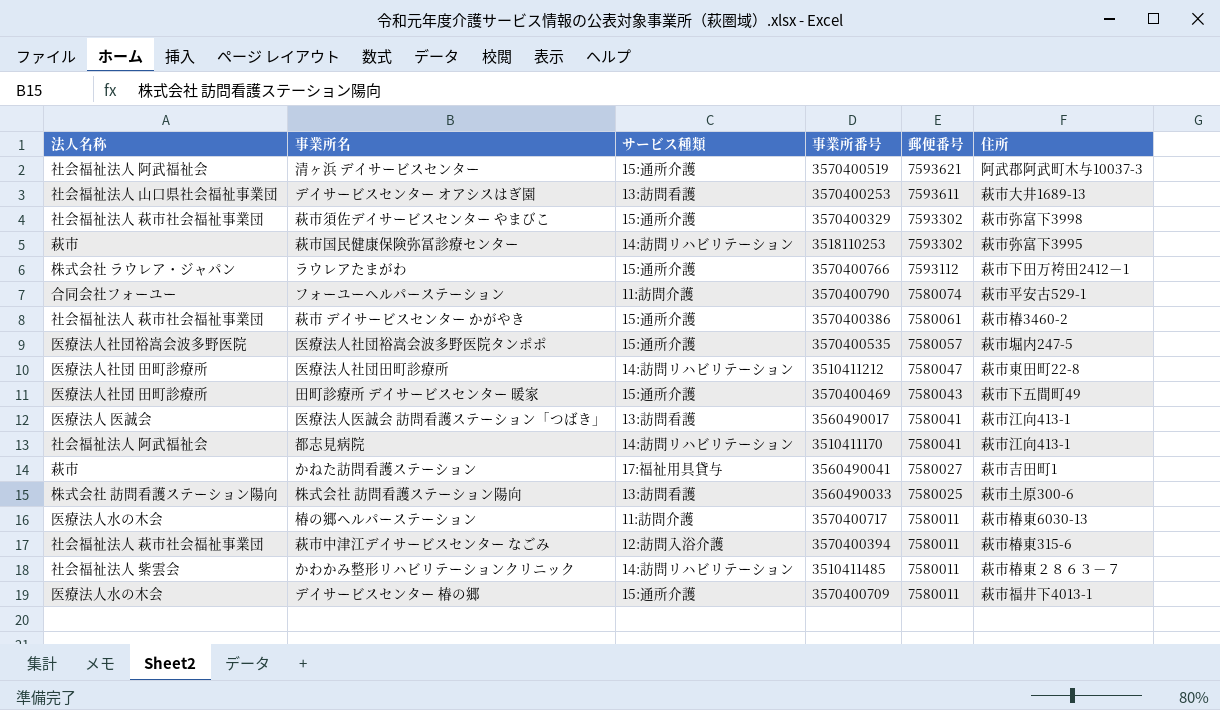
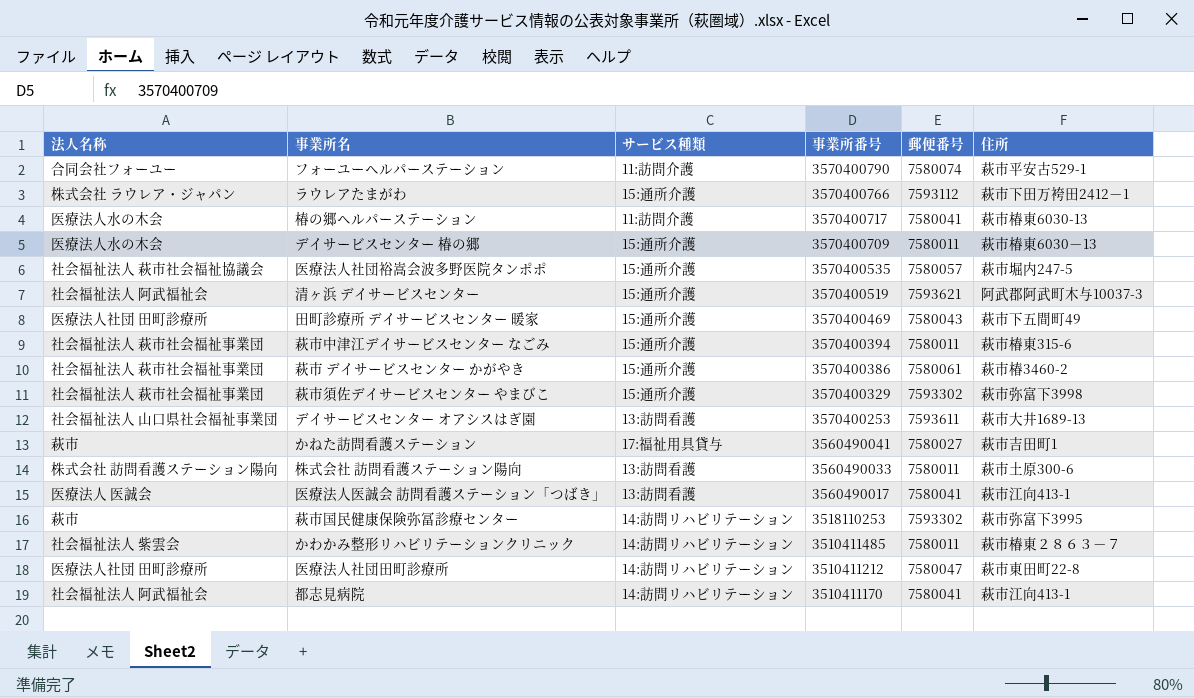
row order: 郵便番号 descending -> 事業所番号 descending
椿の郷ヘルパーステーション | 郵便番号: 7580011 -> 7580041
デイサービスセンター 椿の郷 | 住所: 萩市福井下4013-1 -> 萩市椿東6030－13
医療法人社団裕嵩会波多野医院タンポポ | 法人名称: 医療法人社団裕嵩会波多野医院 -> 社会福祉法人 萩市社会福祉協議会
萩市中津江デイサービスセンター なごみ | サービス種類: 12:訪問入浴介護 -> 15:通所介護
株式会社 訪問看護ステーション陽向 | 郵便番号: 7580025 -> 7580011

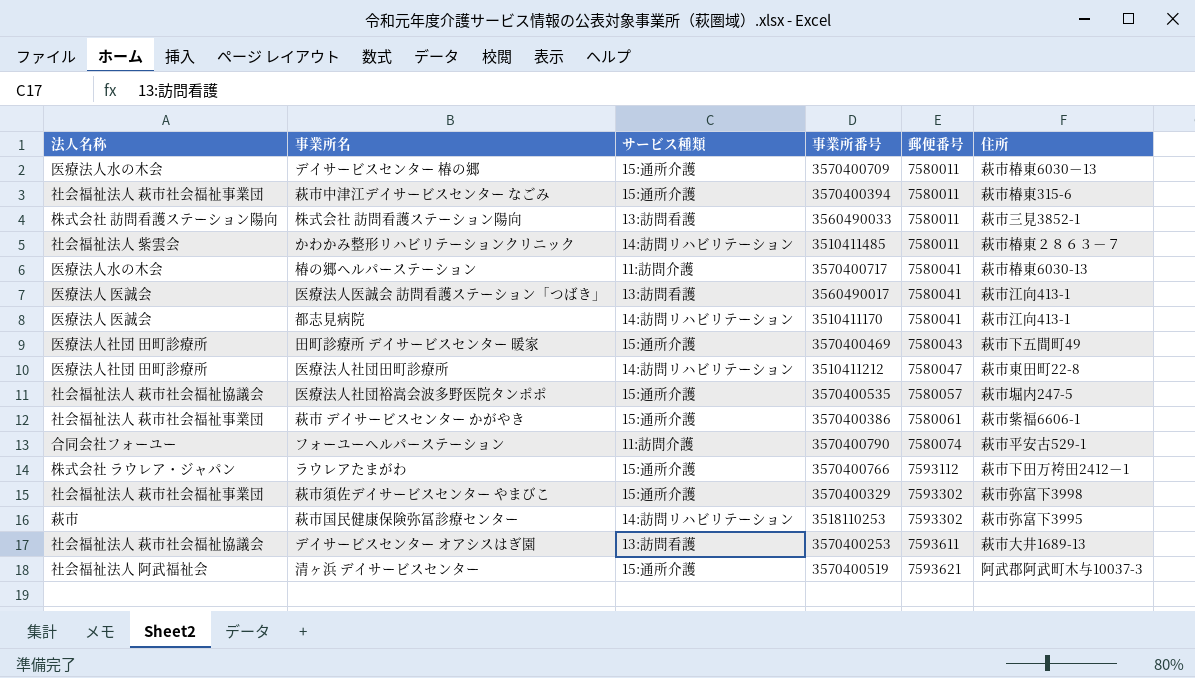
row order: 事業所番号 descending -> 郵便番号 ascending
row かねた訪問看護ステーション: 萩市 | 17:福祉用具貸与 | 3560490041 | 7580027 | 萩市吉田町1 -> none
株式会社 訪問看護ステーション陽向 | 住所: 萩市土原300-6 -> 萩市三見3852-1
都志見病院 | 法人名称: 社会福祉法人 阿武福祉会 -> 医療法人 医誠会
萩市 デイサービスセンター かがやき | 住所: 萩市椿3460-2 -> 萩市紫福6606-1
デイサービスセンター オアシスはぎ園 | 法人名称: 社会福祉法人 山口県社会福祉事業団 -> 社会福祉法人 萩市社会福祉協議会

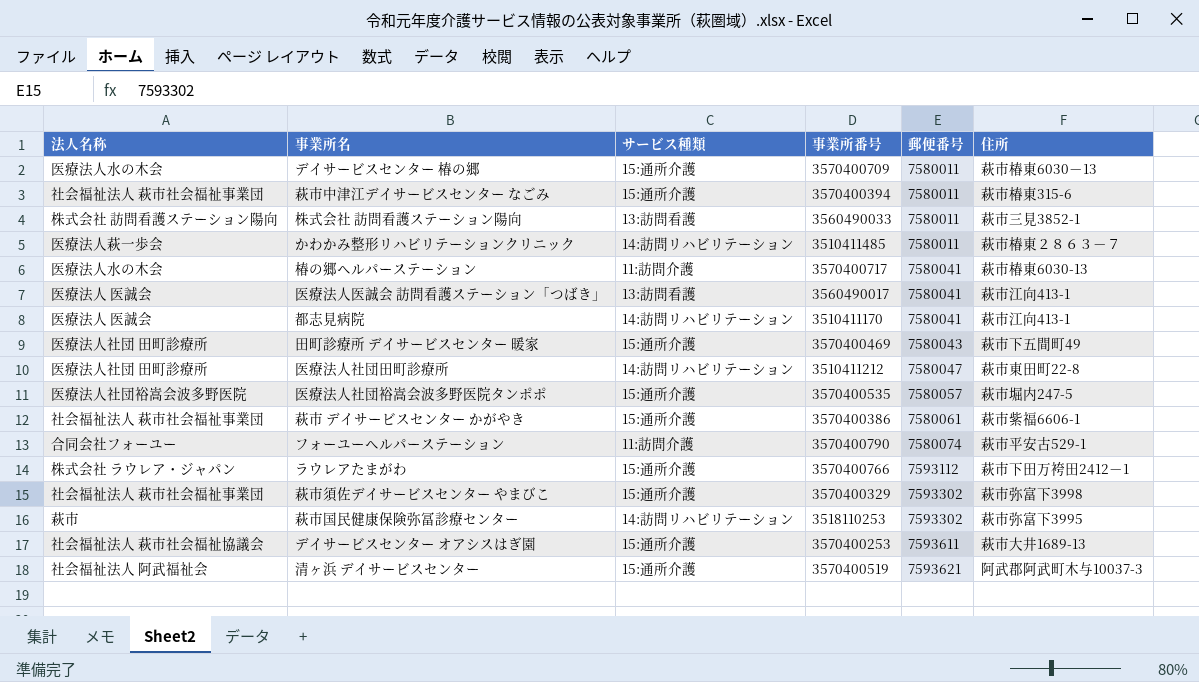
かわかみ整形リハビリテーションクリニック | 法人名称: 社会福祉法人 紫雲会 -> 医療法人萩一歩会
医療法人社団裕嵩会波多野医院タンポポ | 法人名称: 社会福祉法人 萩市社会福祉協議会 -> 医療法人社団裕嵩会波多野医院
デイサービスセンター オアシスはぎ園 | サービス種類: 13:訪問看護 -> 15:通所介護

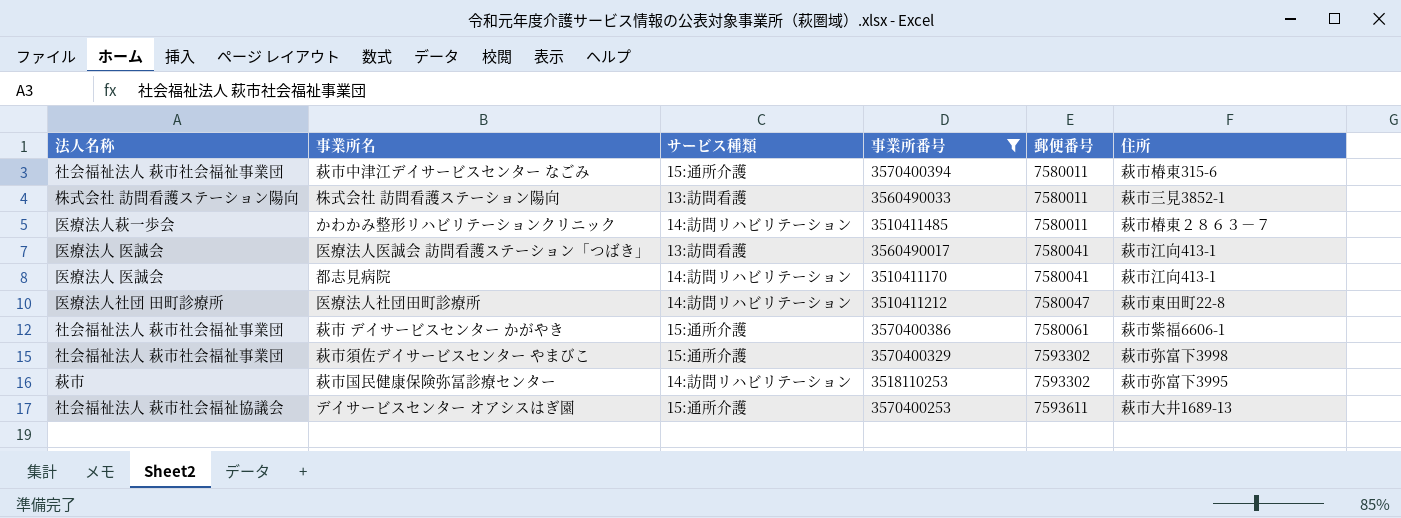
filter: none -> 事業所番号 <= 3570400394

